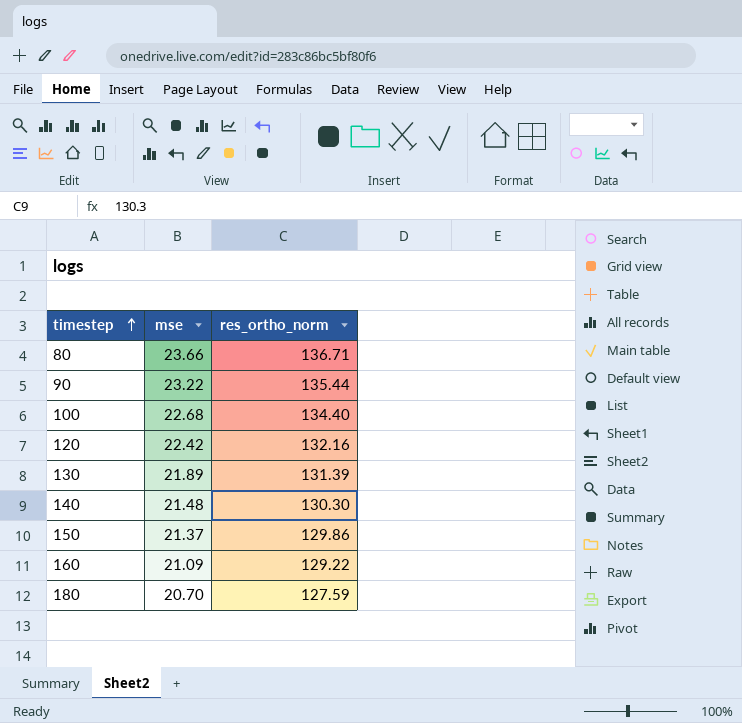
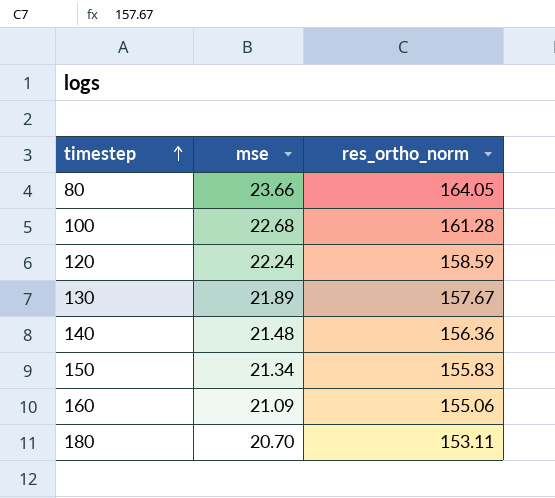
row 90: 23.22 | 135.44 -> none
80 | res_ortho_norm: 136.71 -> 164.05
100 | res_ortho_norm: 134.40 -> 161.28
120 | mse: 22.42 -> 22.24
120 | res_ortho_norm: 132.16 -> 158.59
130 | res_ortho_norm: 131.39 -> 157.67
140 | res_ortho_norm: 130.30 -> 156.36
150 | mse: 21.37 -> 21.34
150 | res_ortho_norm: 129.86 -> 155.83
160 | res_ortho_norm: 129.22 -> 155.06
180 | res_ortho_norm: 127.59 -> 153.11

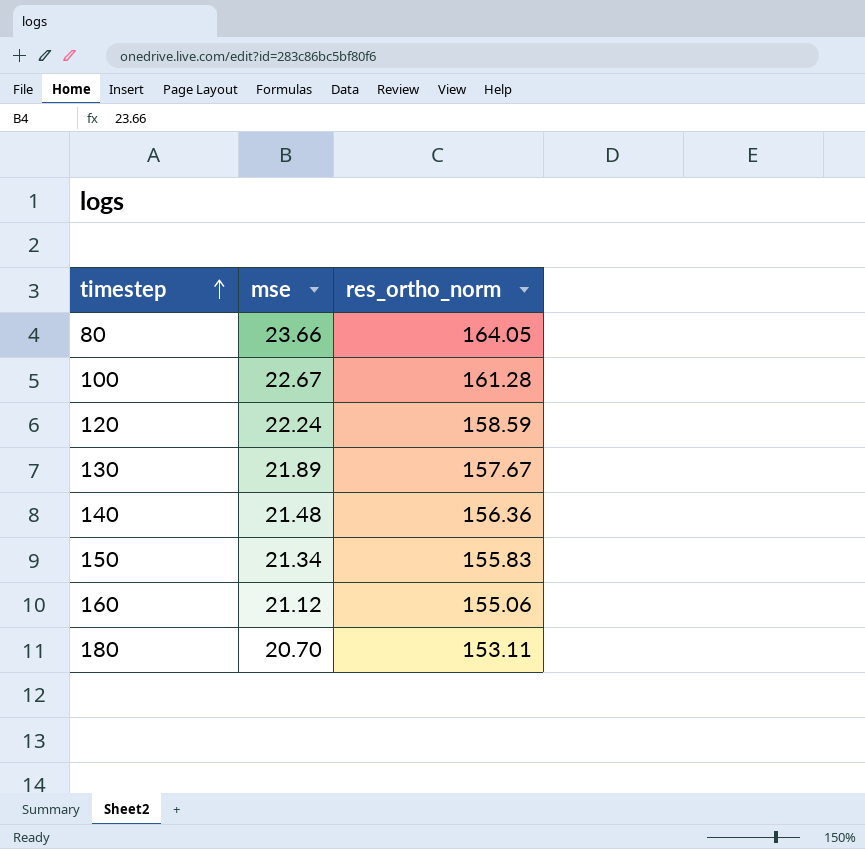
100 | mse: 22.68 -> 22.67
160 | mse: 21.09 -> 21.12

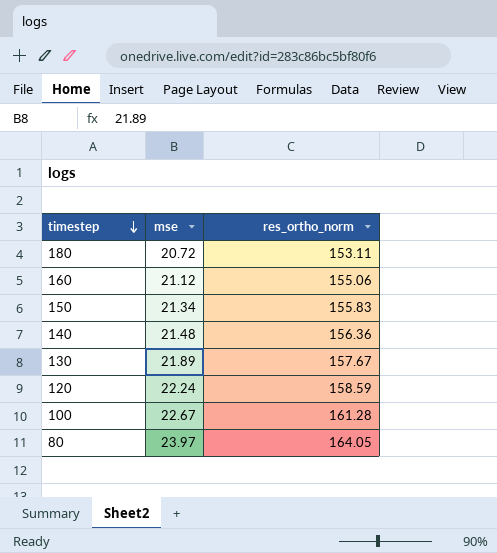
row order: timestep ascending -> timestep descending
180 | mse: 20.70 -> 20.72
80 | mse: 23.66 -> 23.97

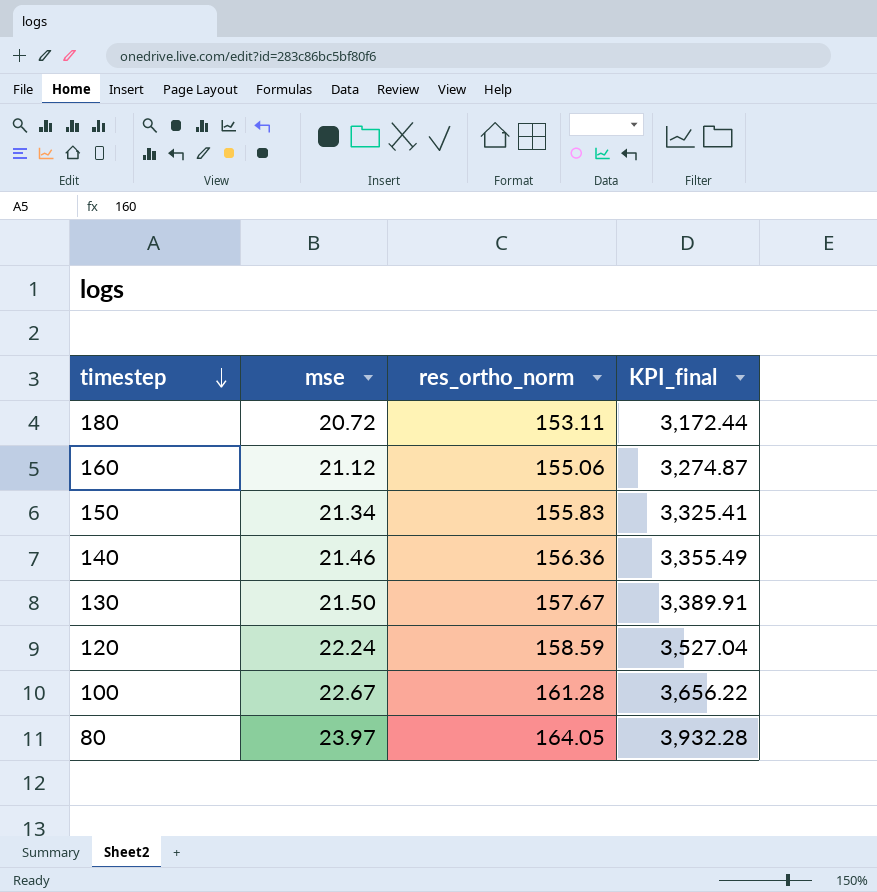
column KPI_final | formula: none -> [mse] * [res_ortho_norm]
140 | mse: 21.48 -> 21.46
130 | mse: 21.89 -> 21.50

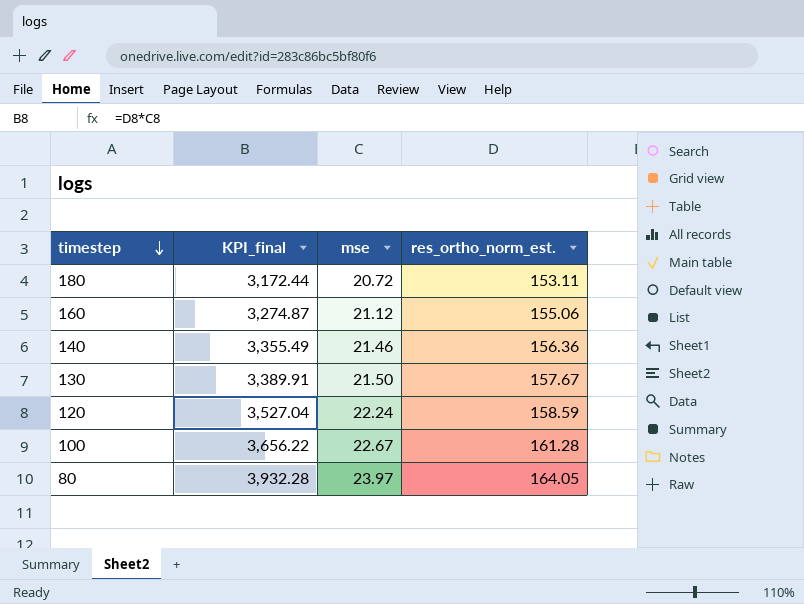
column KPI_final | position: 4 -> 2
column name: res_ortho_norm -> res_ortho_norm_est.
row 150: 21.34 | 155.83 | 3,325.41 -> none

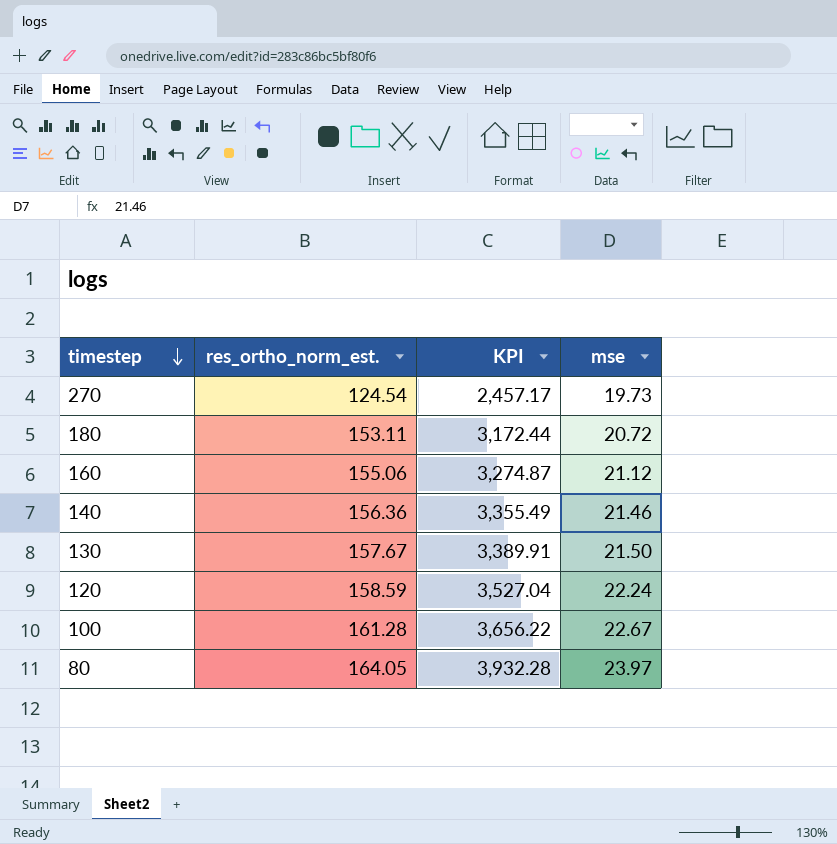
column res_ortho_norm_est. | position: 4 -> 2
column name: KPI_final -> KPI
row 270: none -> 124.54 | 2,457.17 | 19.73

